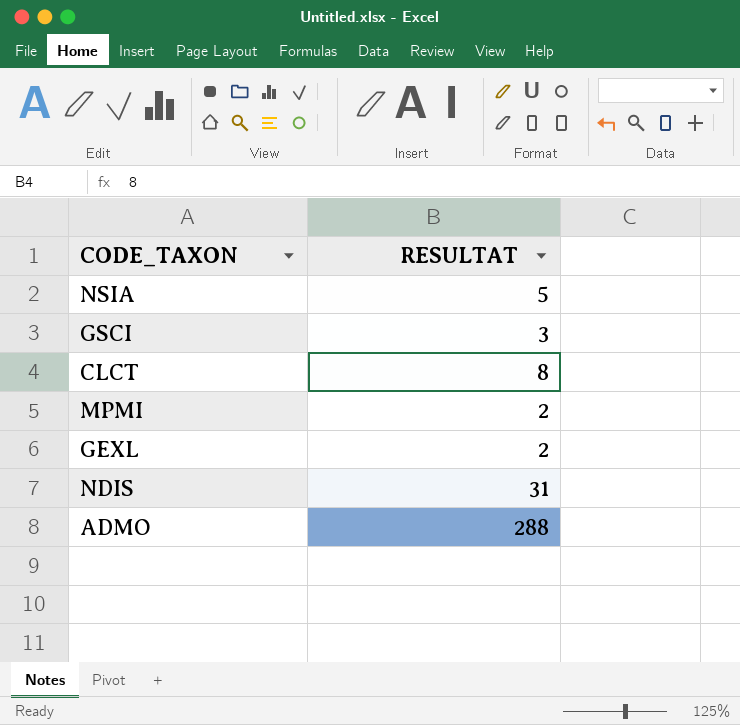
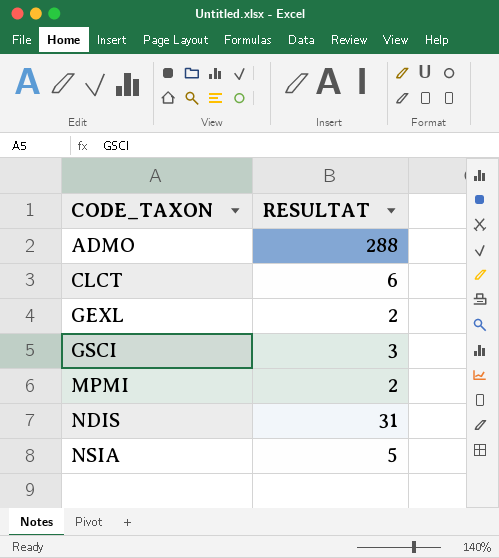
row order: none -> CODE_TAXON ascending
CLCT | RESULTAT: 8 -> 6

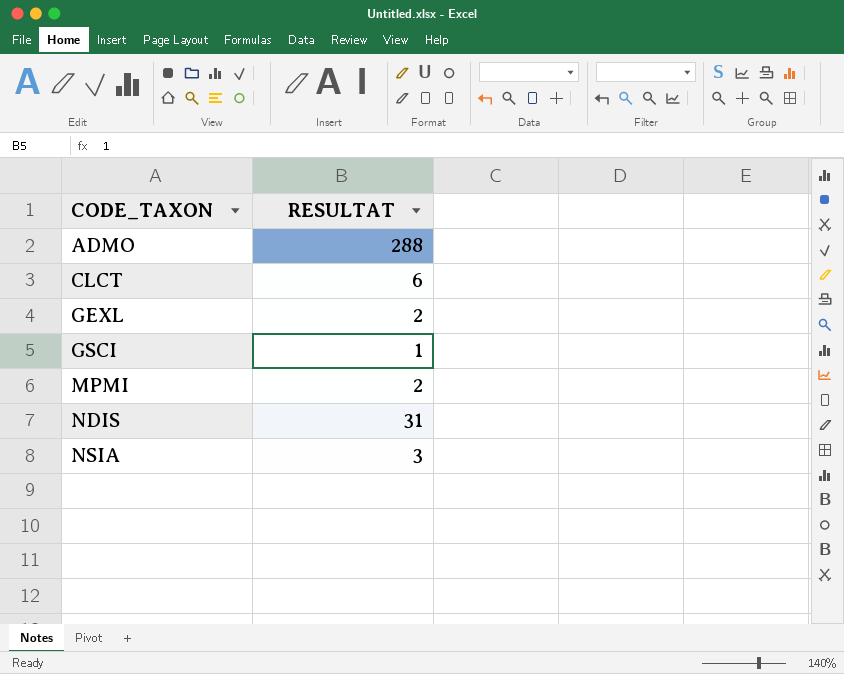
GSCI | RESULTAT: 3 -> 1
NSIA | RESULTAT: 5 -> 3

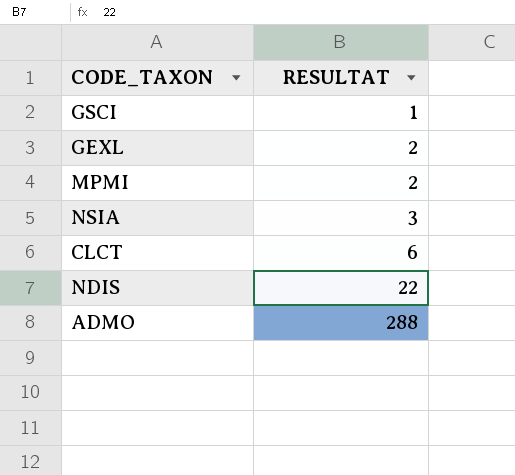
row order: CODE_TAXON ascending -> RESULTAT ascending
NDIS | RESULTAT: 31 -> 22

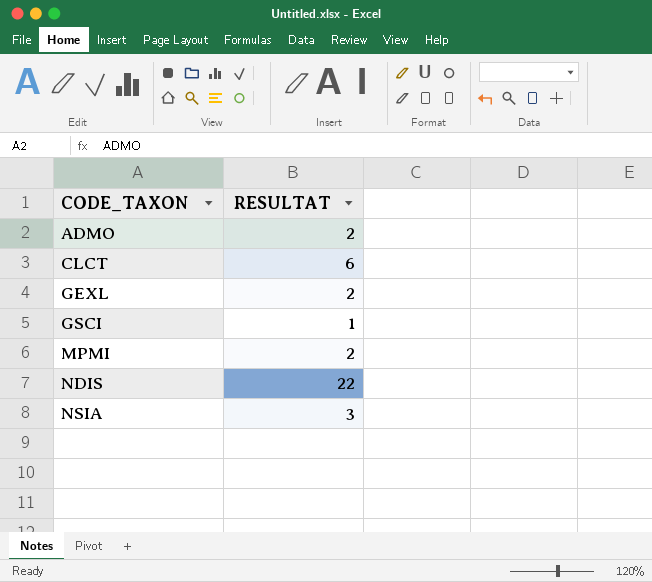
row order: RESULTAT ascending -> CODE_TAXON ascending
ADMO | RESULTAT: 288 -> 2

